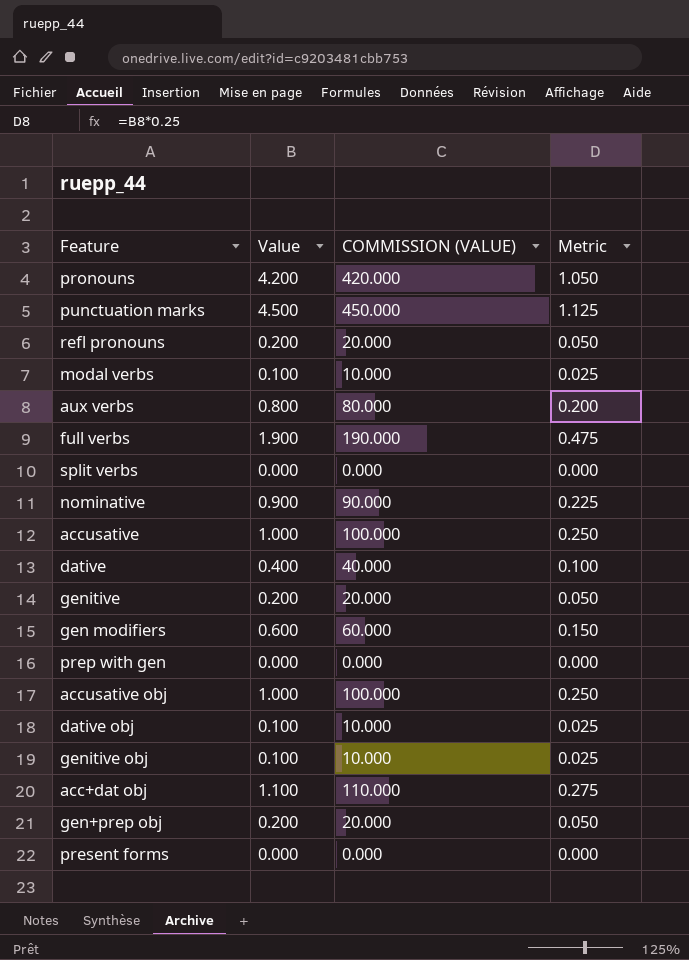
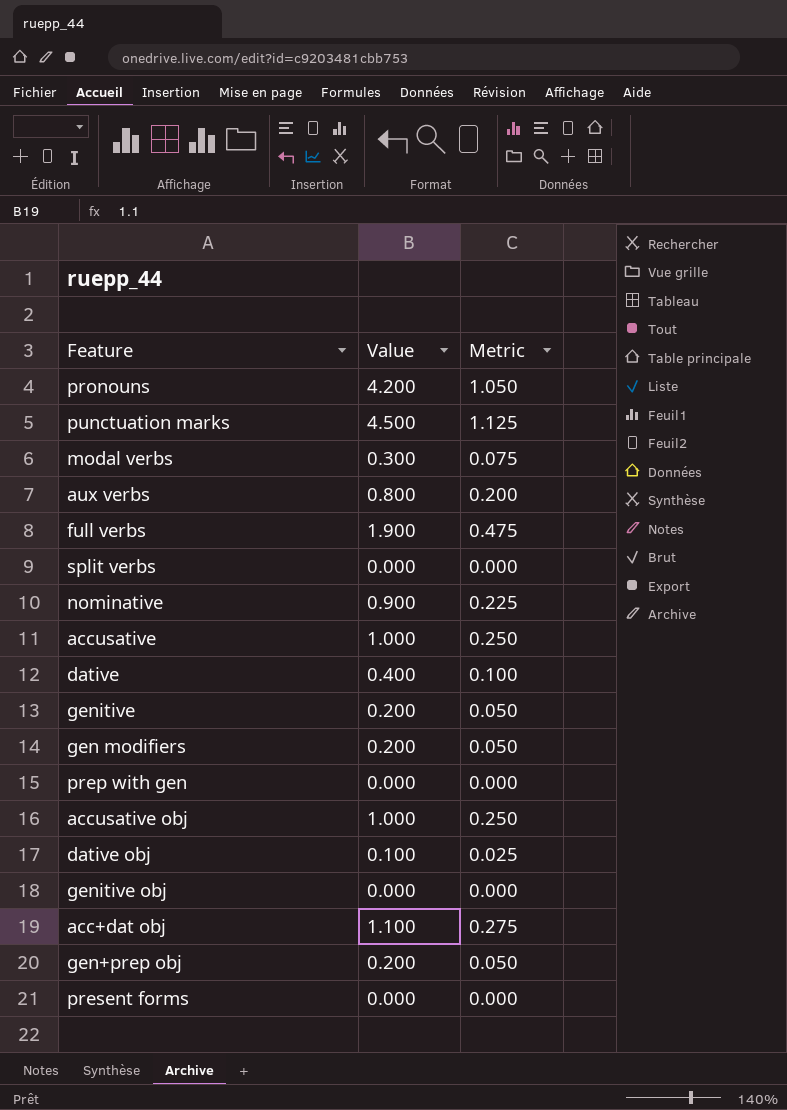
column COMMISSION (VALUE) | formula: [Value] * 100 -> none
row refl pronouns: 0.200 | 20.000 | 0.050 -> none
modal verbs | Value: 0.100 -> 0.300
modal verbs | Metric: 0.025 -> 0.075
gen modifiers | Value: 0.600 -> 0.200
gen modifiers | Metric: 0.150 -> 0.050
genitive obj | Value: 0.100 -> 0.000
genitive obj | Metric: 0.025 -> 0.000

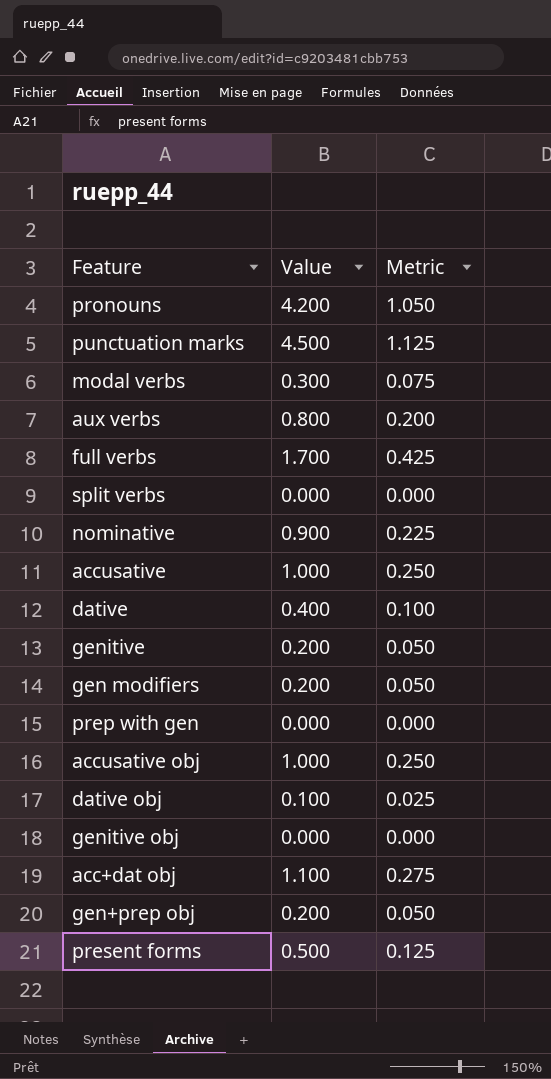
full verbs | Value: 1.900 -> 1.700
full verbs | Metric: 0.475 -> 0.425
present forms | Value: 0.000 -> 0.500
present forms | Metric: 0.000 -> 0.125

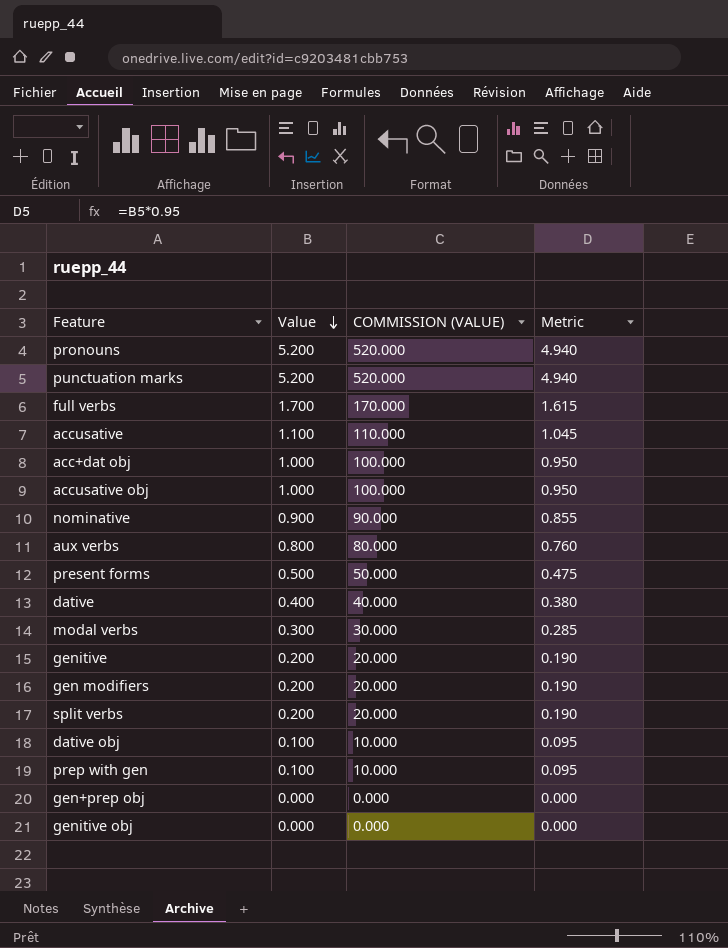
row order: none -> Value descending
column COMMISSION (VALUE) | formula: none -> [Value] * 100
column Metric | formula: [Value] * 0.25 -> [Value] * 0.95
pronouns | Value: 4.200 -> 5.200
punctuation marks | Value: 4.500 -> 5.200
accusative | Value: 1.000 -> 1.100
acc+dat obj | Value: 1.100 -> 1.000
split verbs | Value: 0.000 -> 0.200
prep with gen | Value: 0.000 -> 0.100
gen+prep obj | Value: 0.200 -> 0.000

